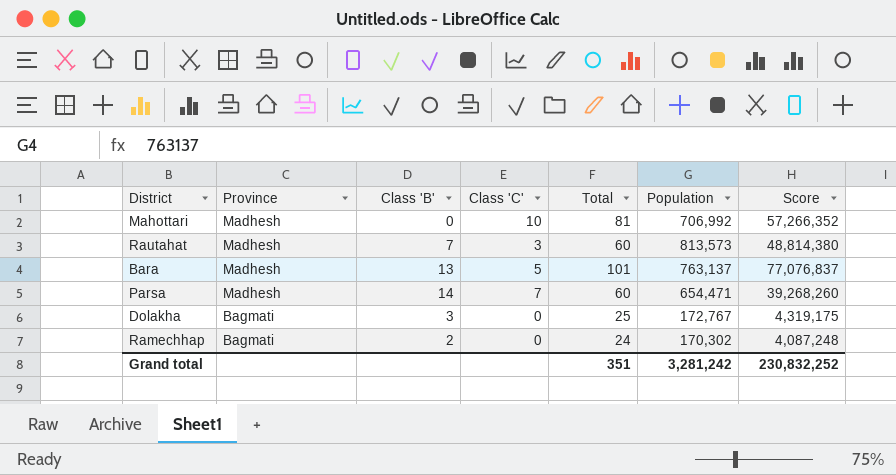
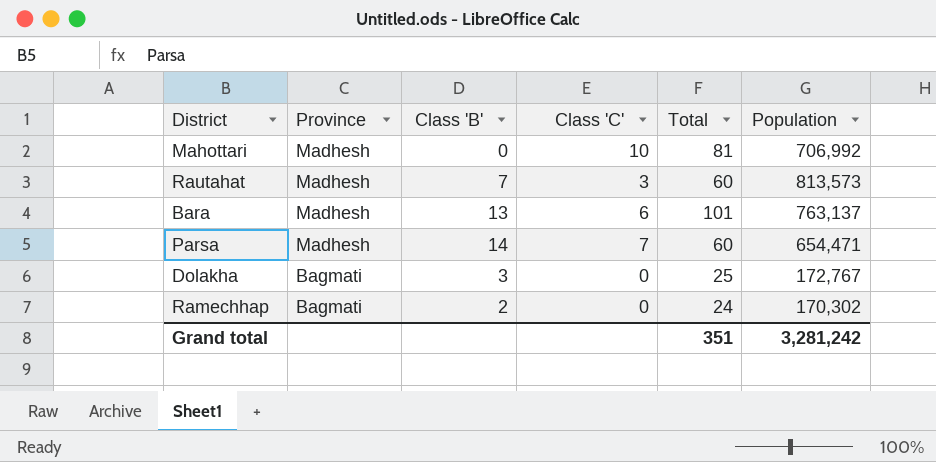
column Score | formula: [Total] * [Population] -> none
Bara | Class 'C': 5 -> 6

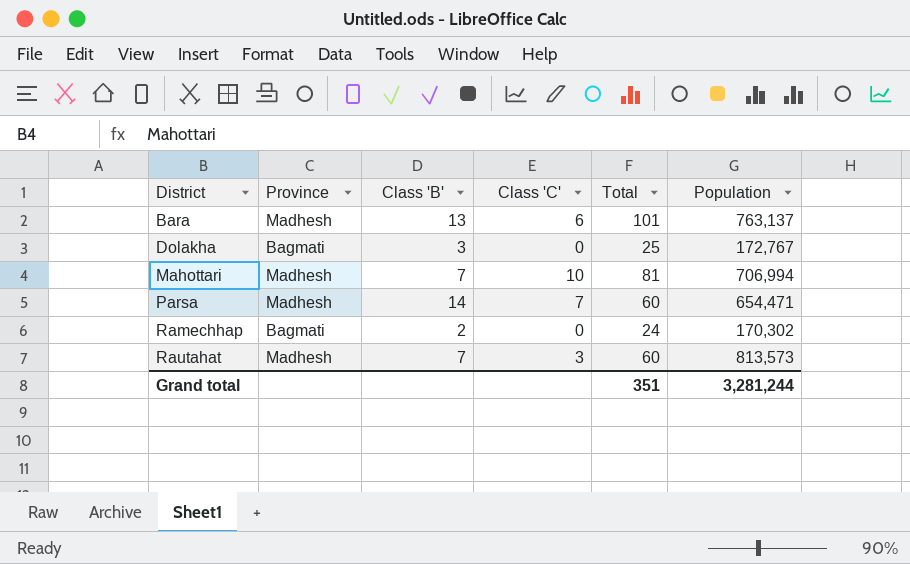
row order: Province descending -> District ascending
Mahottari | Class 'B': 0 -> 7
Mahottari | Population: 706,992 -> 706,994
Grand total | Population: 3,281,242 -> 3,281,244

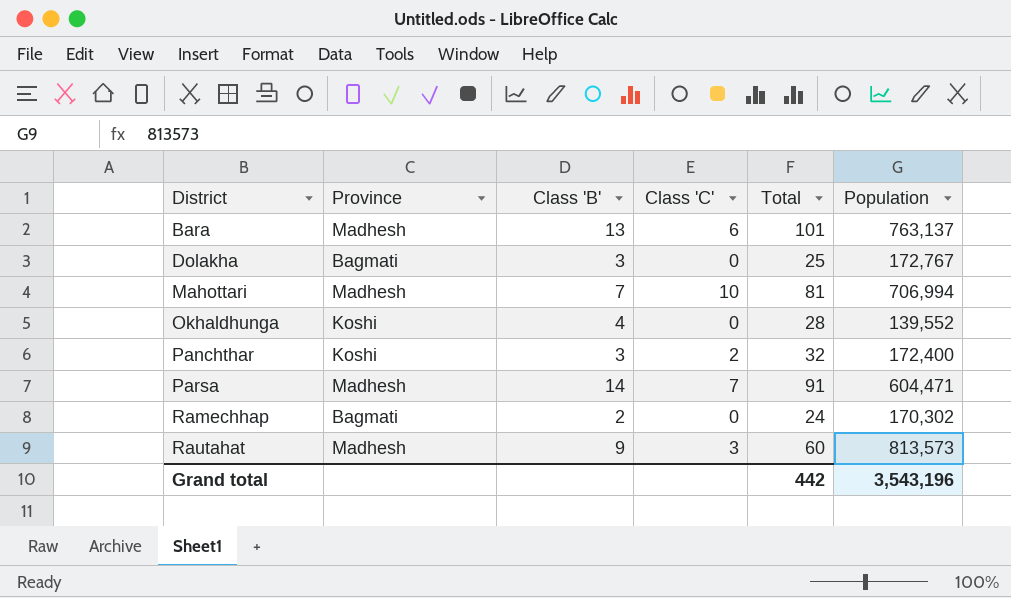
row Okhaldhunga: none -> Koshi | 4 | 0 | 28 | 139,552
row Panchthar: none -> Koshi | 3 | 2 | 32 | 172,400
Parsa | Total: 60 -> 91
Parsa | Population: 654,471 -> 604,471
Rautahat | Class 'B': 7 -> 9
Grand total | Total: 351 -> 442
Grand total | Population: 3,281,244 -> 3,543,196

